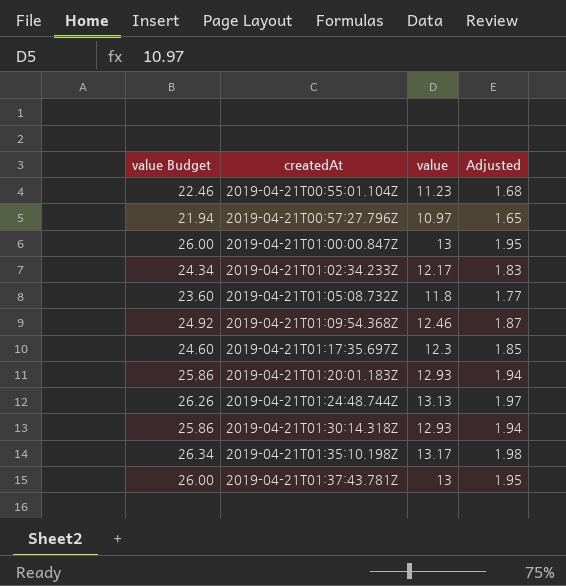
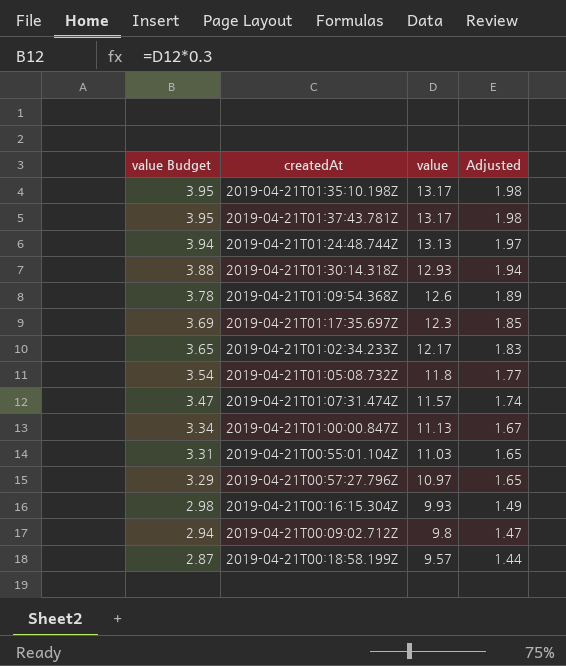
row order: createdAt ascending -> value Budget descending
column value Budget | formula: [value] * 2 -> [value] * 0.3
row 2019-04-21T01:20:01.183Z: 25.86 | 12.93 | 1.94 -> none
2019-04-21T01:37:43.781Z | value: 13 -> 13.17
2019-04-21T01:37:43.781Z | Adjusted: 1.95 -> 1.98
2019-04-21T01:09:54.368Z | value: 12.46 -> 12.6
2019-04-21T01:09:54.368Z | Adjusted: 1.87 -> 1.89
row 2019-04-21T01:07:31.474Z: none -> 3.47 | 11.57 | 1.74
2019-04-21T01:00:00.847Z | value: 13 -> 11.13
2019-04-21T01:00:00.847Z | Adjusted: 1.95 -> 1.67
2019-04-21T00:55:01.104Z | value: 11.23 -> 11.03
2019-04-21T00:55:01.104Z | Adjusted: 1.68 -> 1.65
row 2019-04-21T00:16:15.304Z: none -> 2.98 | 9.93 | 1.49
row 2019-04-21T00:09:02.712Z: none -> 2.94 | 9.8 | 1.47
row 2019-04-21T00:18:58.199Z: none -> 2.87 | 9.57 | 1.44

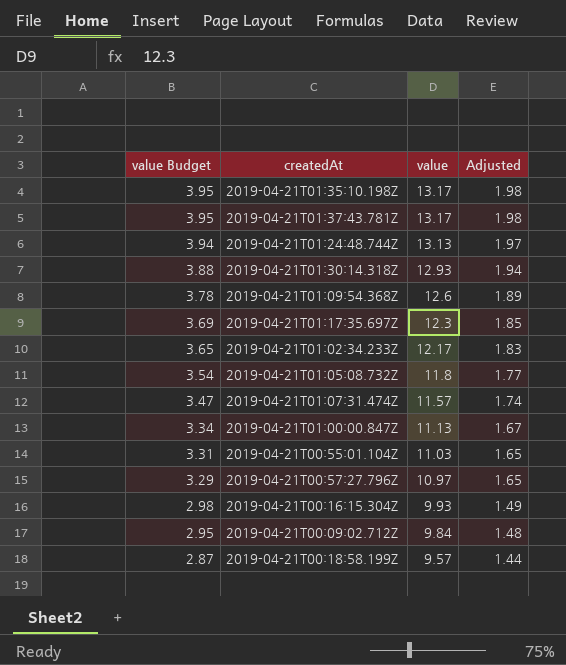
2019-04-21T00:09:02.712Z | value Budget: 2.94 -> 2.95
2019-04-21T00:09:02.712Z | value: 9.8 -> 9.84
2019-04-21T00:09:02.712Z | Adjusted: 1.47 -> 1.48

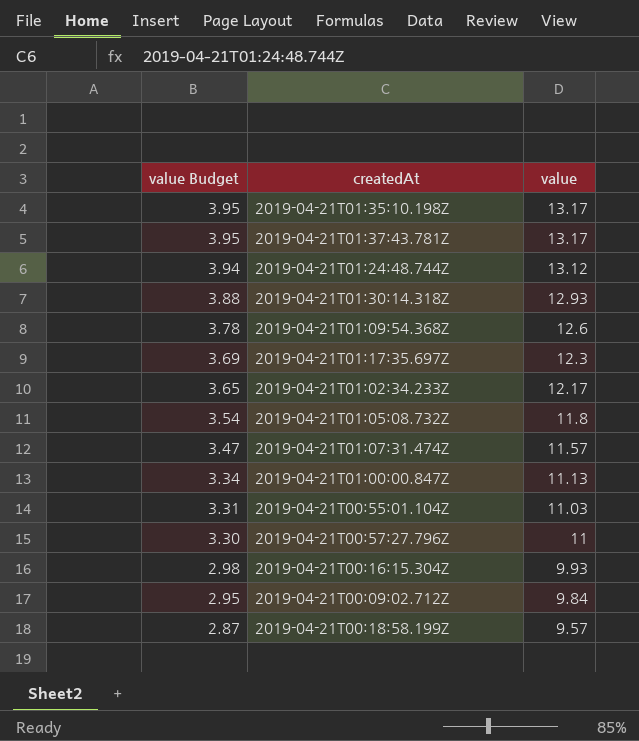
column Adjusted | formula: [value] * 0.15 -> none
2019-04-21T01:24:48.744Z | value: 13.13 -> 13.12
2019-04-21T00:57:27.796Z | value Budget: 3.29 -> 3.30
2019-04-21T00:57:27.796Z | value: 10.97 -> 11

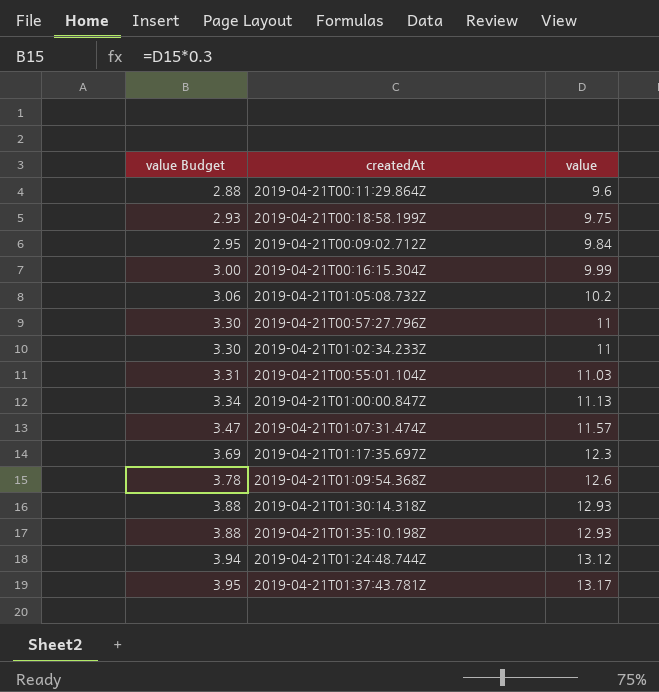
row order: value Budget descending -> value Budget ascending
row 2019-04-21T00:11:29.864Z: none -> 2.88 | 9.6
2019-04-21T00:18:58.199Z | value Budget: 2.87 -> 2.93
2019-04-21T00:18:58.199Z | value: 9.57 -> 9.75
2019-04-21T00:16:15.304Z | value Budget: 2.98 -> 3.00
2019-04-21T00:16:15.304Z | value: 9.93 -> 9.99
2019-04-21T01:05:08.732Z | value Budget: 3.54 -> 3.06
2019-04-21T01:05:08.732Z | value: 11.8 -> 10.2
2019-04-21T01:02:34.233Z | value Budget: 3.65 -> 3.30
2019-04-21T01:02:34.233Z | value: 12.17 -> 11
2019-04-21T01:35:10.198Z | value Budget: 3.95 -> 3.88
2019-04-21T01:35:10.198Z | value: 13.17 -> 12.93

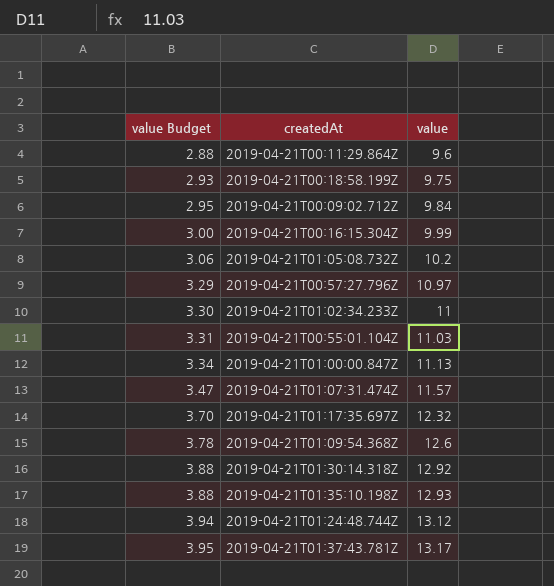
2019-04-21T00:57:27.796Z | value Budget: 3.30 -> 3.29
2019-04-21T00:57:27.796Z | value: 11 -> 10.97
2019-04-21T01:17:35.697Z | value Budget: 3.69 -> 3.70
2019-04-21T01:17:35.697Z | value: 12.3 -> 12.32
2019-04-21T01:30:14.318Z | value: 12.93 -> 12.92

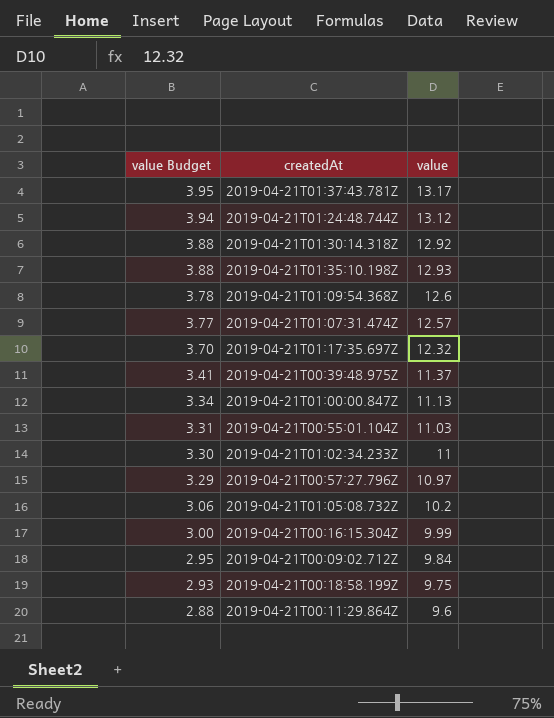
row order: value Budget ascending -> value Budget descending
2019-04-21T01:07:31.474Z | value Budget: 3.47 -> 3.77
2019-04-21T01:07:31.474Z | value: 11.57 -> 12.57
row 2019-04-21T00:39:48.975Z: none -> 3.41 | 11.37

